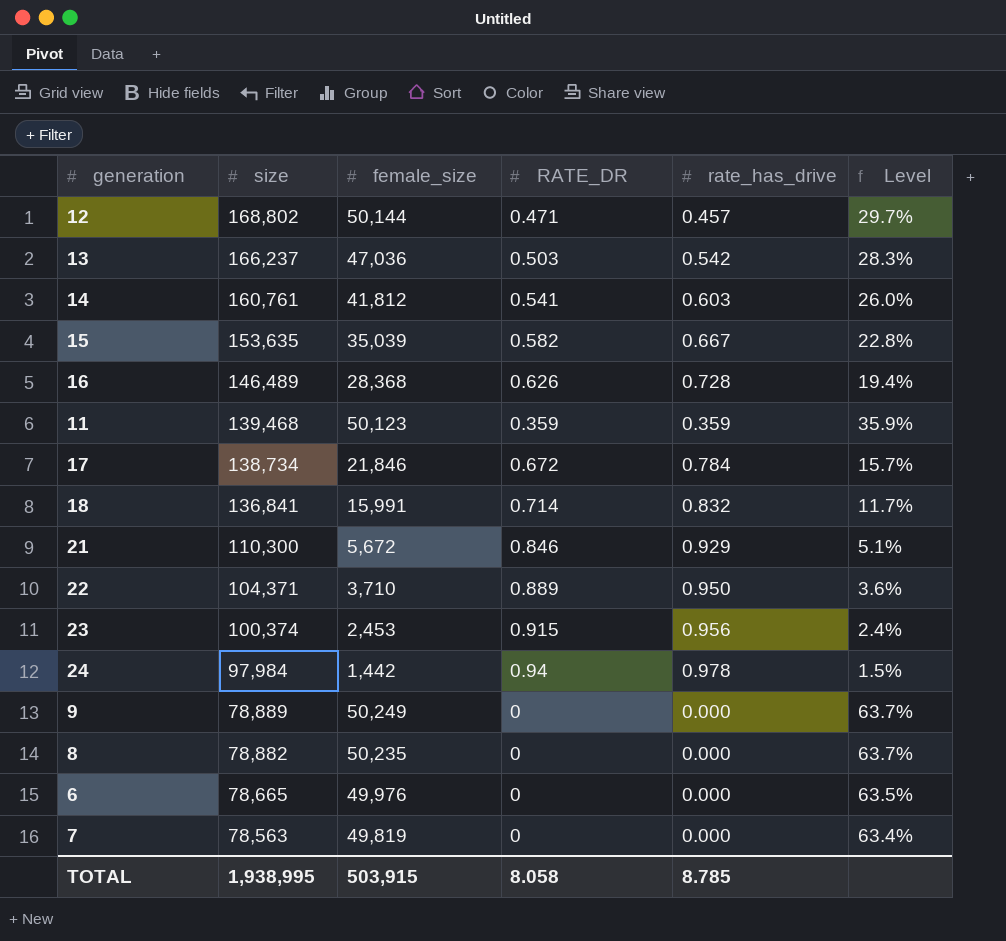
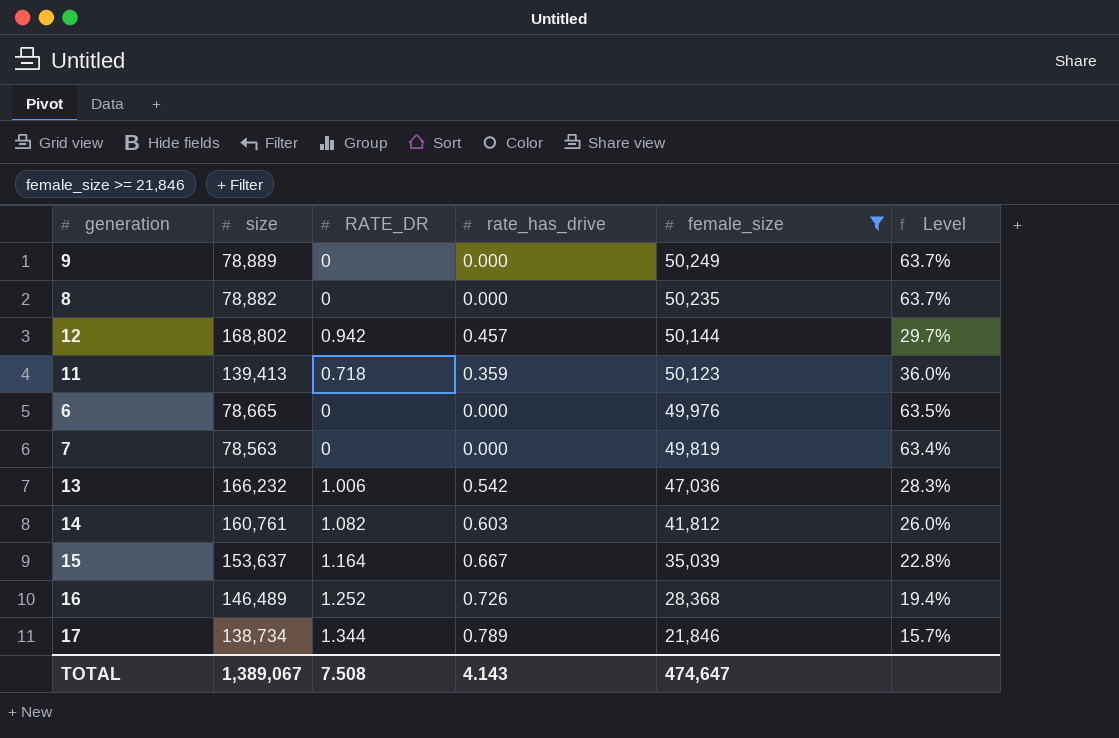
filter: none -> female_size >= 21,846
row order: size descending -> female_size descending
column female_size | position: 3 -> 5
12 | RATE_DR: 0.471 -> 0.942
11 | size: 139,468 -> 139,413
11 | RATE_DR: 0.359 -> 0.718
11 | Level: 35.9% -> 36.0%
13 | size: 166,237 -> 166,232
13 | RATE_DR: 0.503 -> 1.006
14 | RATE_DR: 0.541 -> 1.082
15 | size: 153,635 -> 153,637
15 | RATE_DR: 0.582 -> 1.164
16 | RATE_DR: 0.626 -> 1.252
16 | rate_has_drive: 0.728 -> 0.726
17 | RATE_DR: 0.672 -> 1.344
17 | rate_has_drive: 0.784 -> 0.789
TOTAL | size: 1,938,995 -> 1,389,067
TOTAL | RATE_DR: 8.058 -> 7.508
TOTAL | rate_has_drive: 8.785 -> 4.143
TOTAL | female_size: 503,915 -> 474,647

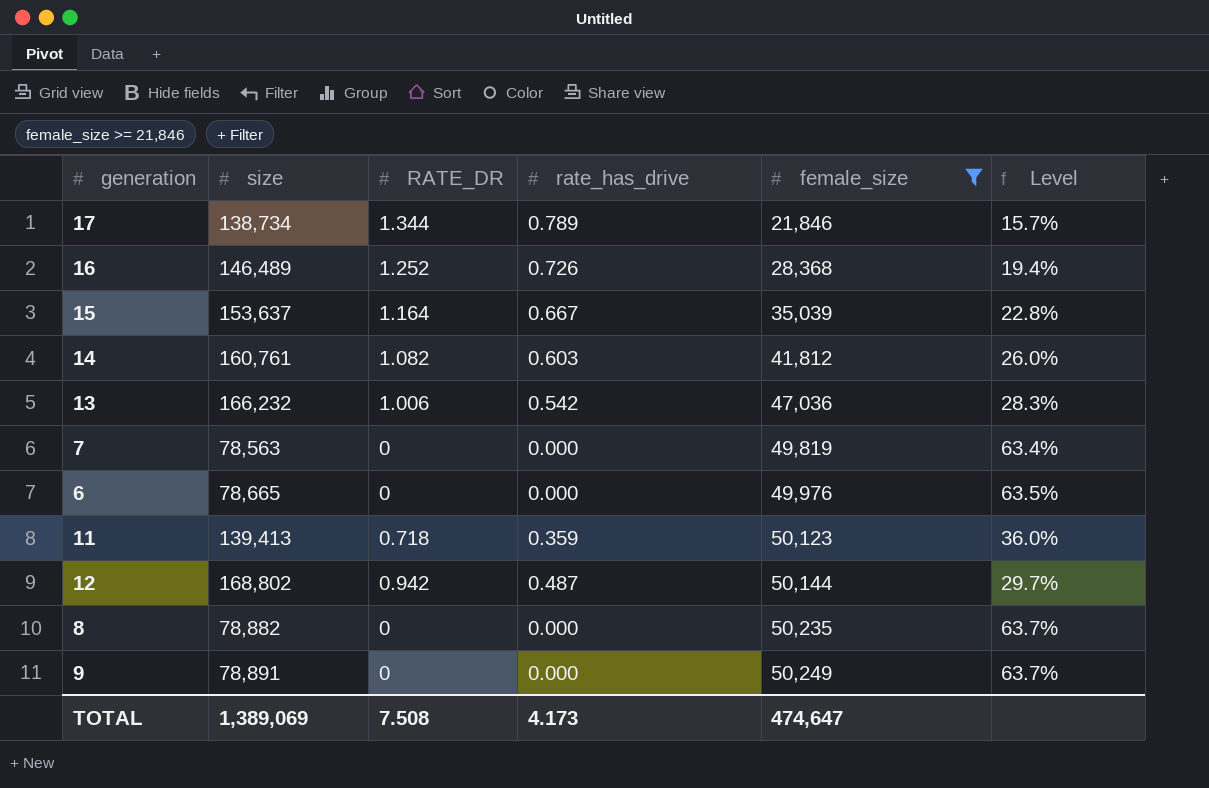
row order: female_size descending -> female_size ascending
12 | rate_has_drive: 0.457 -> 0.487
9 | size: 78,889 -> 78,891
TOTAL | size: 1,389,067 -> 1,389,069
TOTAL | rate_has_drive: 4.143 -> 4.173

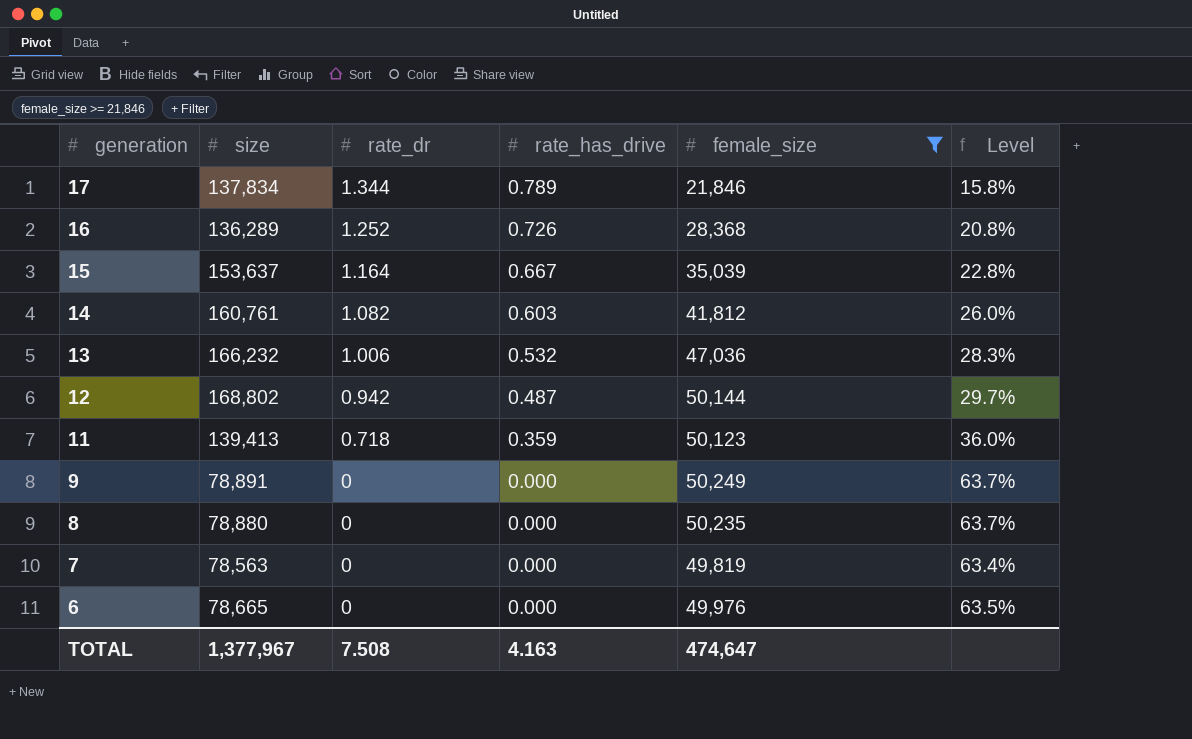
row order: female_size ascending -> generation descending
column name: RATE_DR -> rate_dr
17 | size: 138,734 -> 137,834
17 | Level: 15.7% -> 15.8%
16 | size: 146,489 -> 136,289
16 | Level: 19.4% -> 20.8%
13 | rate_has_drive: 0.542 -> 0.532
8 | size: 78,882 -> 78,880
TOTAL | size: 1,389,069 -> 1,377,967
TOTAL | rate_has_drive: 4.173 -> 4.163

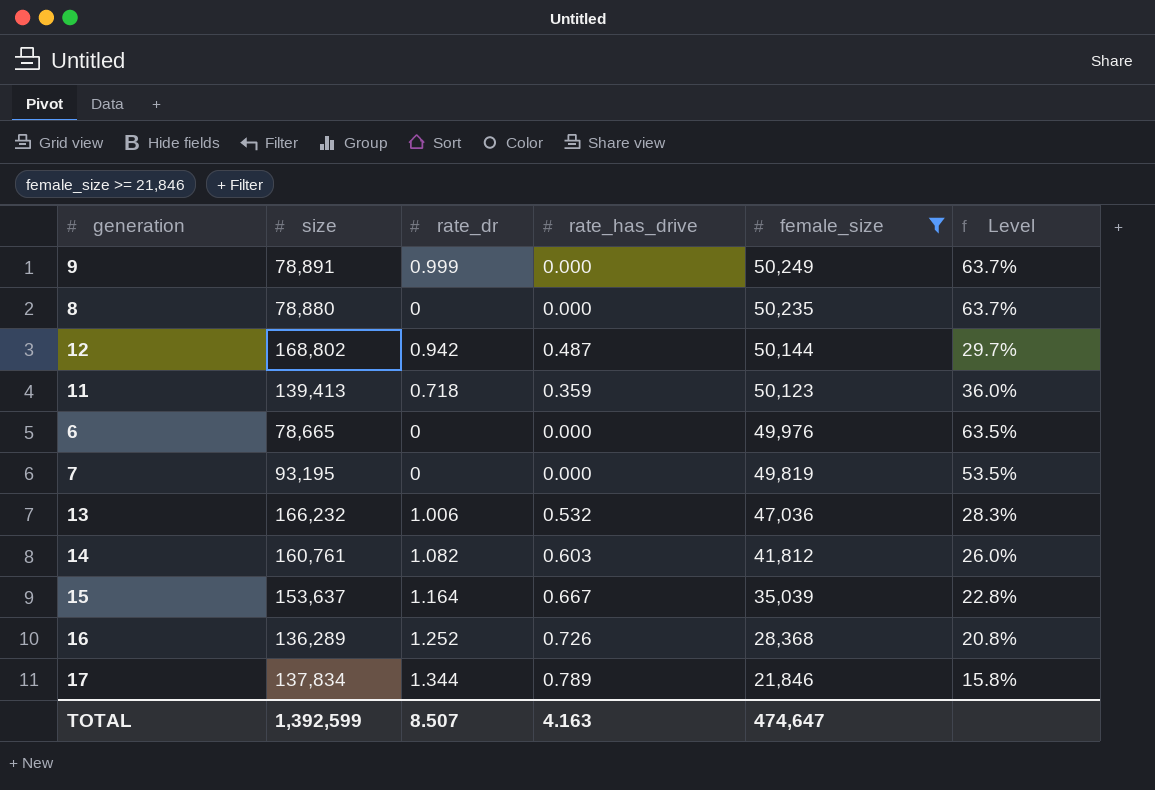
row order: generation descending -> female_size descending
9 | rate_dr: 0 -> 0.999
7 | size: 78,563 -> 93,195
7 | Level: 63.4% -> 53.5%
TOTAL | size: 1,377,967 -> 1,392,599
TOTAL | rate_dr: 7.508 -> 8.507

